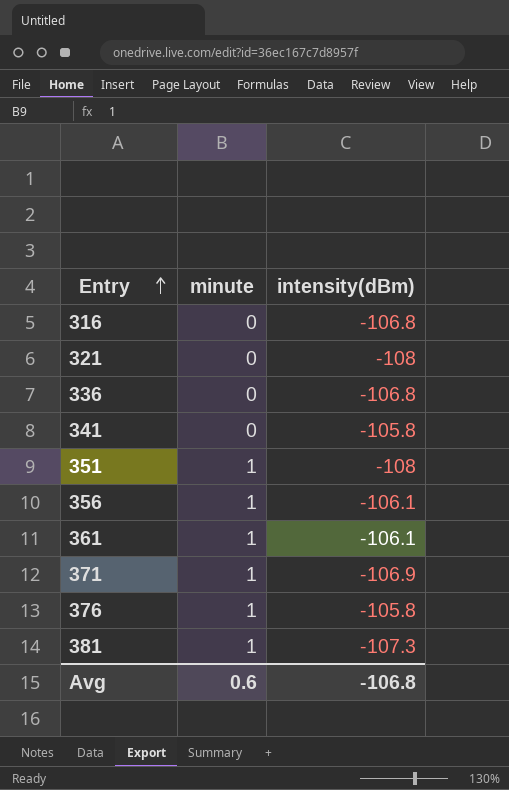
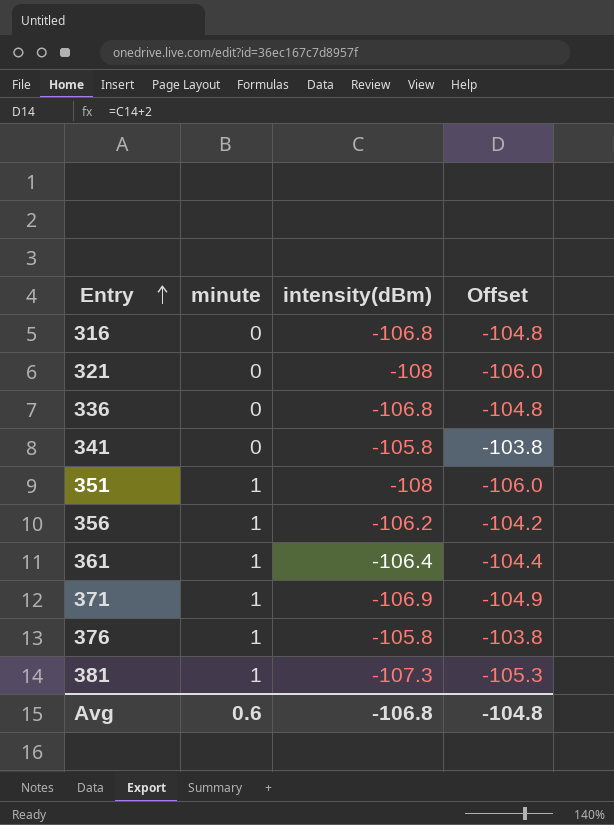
column Offset | formula: none -> [intensity(dBm)] + 2
356 | intensity(dBm): -106.1 -> -106.2
361 | intensity(dBm): -106.1 -> -106.4

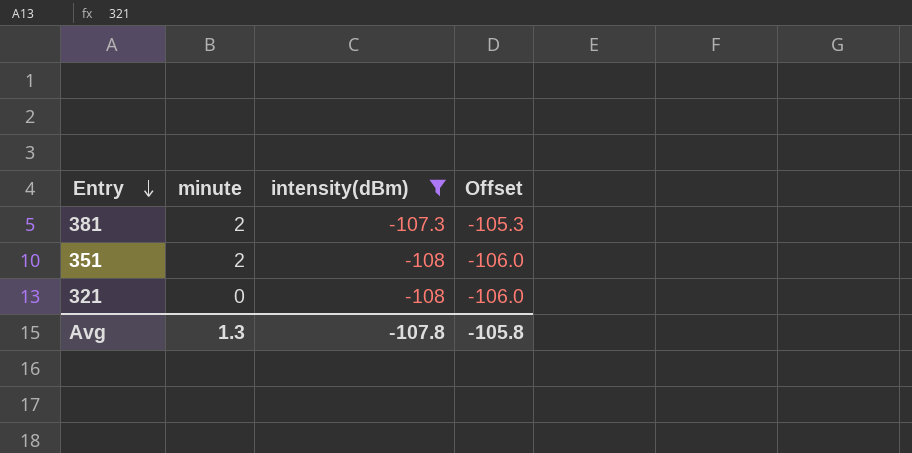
filter: none -> intensity(dBm) <= -107.3
row order: Entry ascending -> Entry descending
381 | minute: 1 -> 2
351 | minute: 1 -> 2
Avg | minute: 0.6 -> 1.3
Avg | intensity(dBm): -106.8 -> -107.8
Avg | Offset: -104.8 -> -105.8

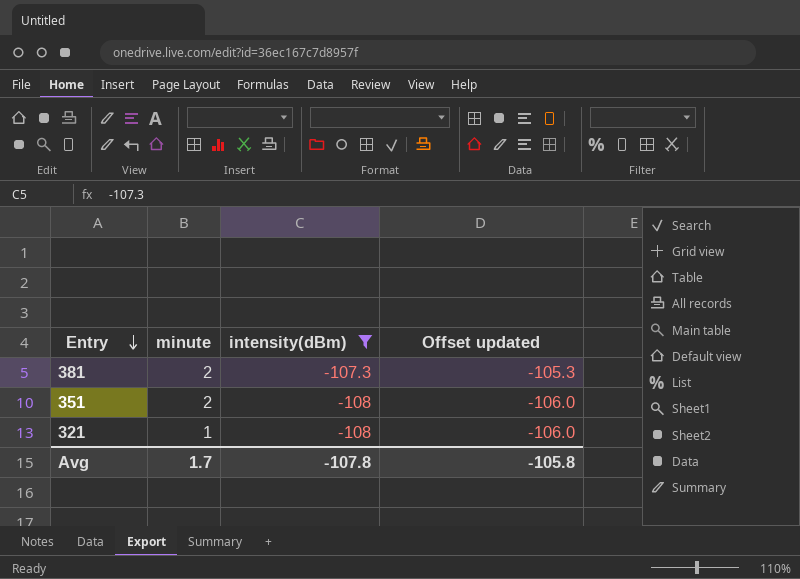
column name: Offset -> Offset updated
321 | minute: 0 -> 1
Avg | minute: 1.3 -> 1.7

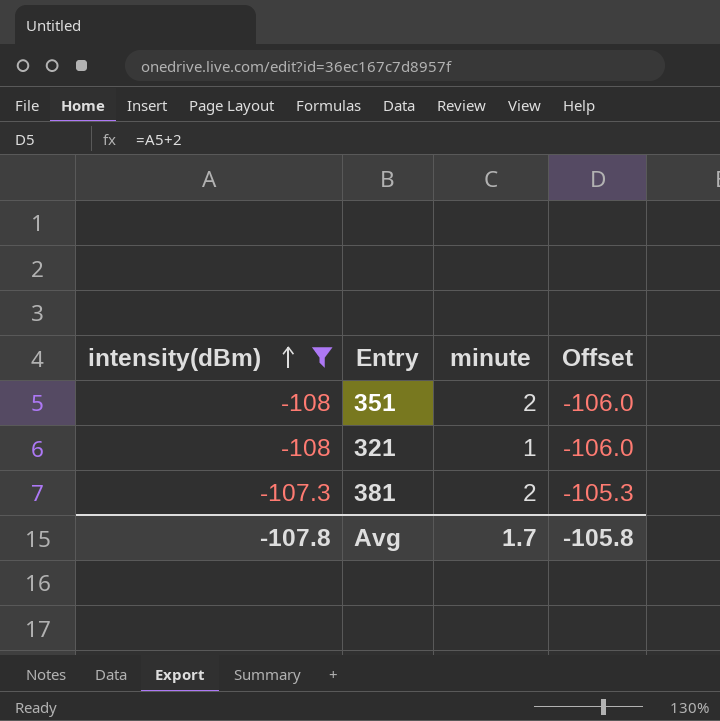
row order: Entry descending -> intensity(dBm) ascending
column intensity(dBm) | position: 3 -> 1
column name: Offset updated -> Offset

